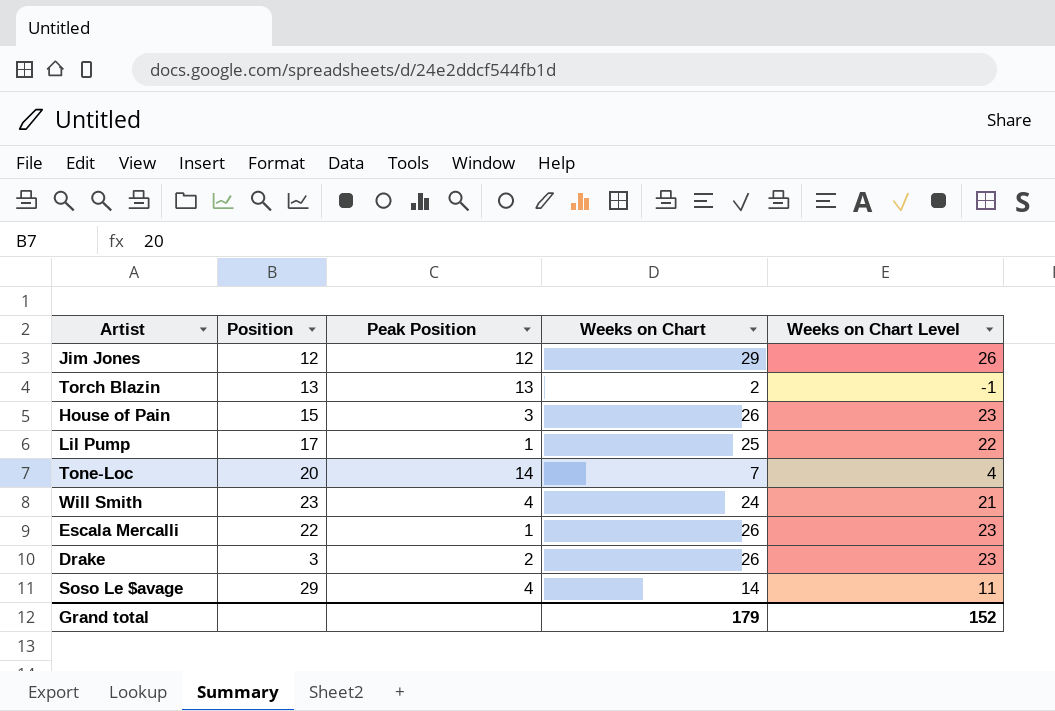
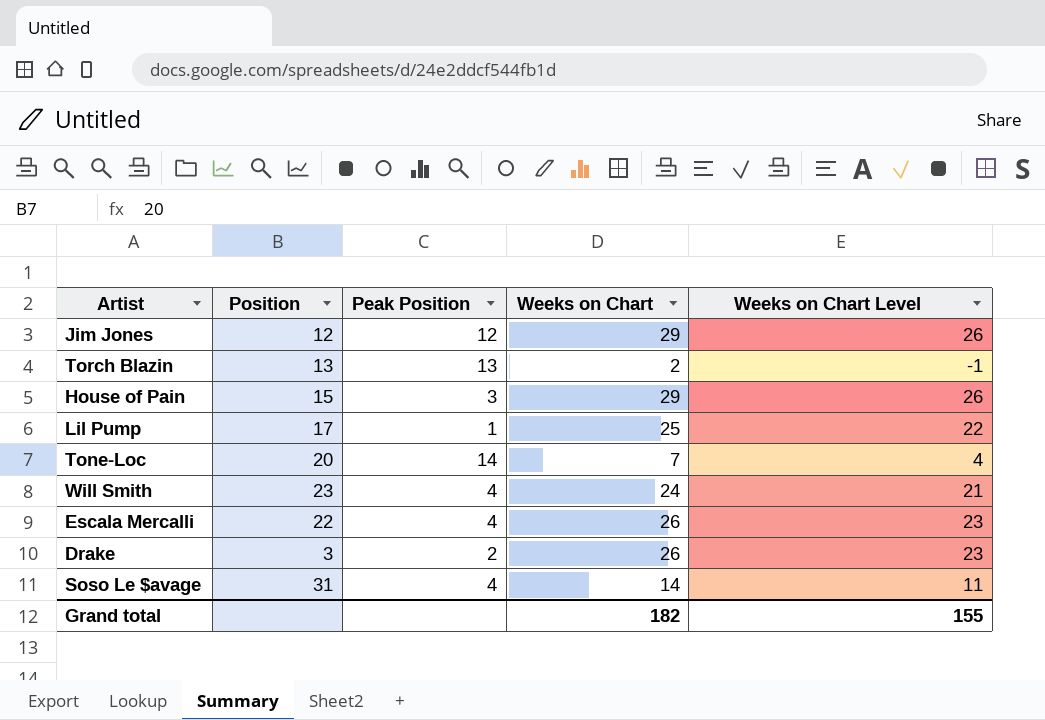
House of Pain | Weeks on Chart: 26 -> 29
House of Pain | Weeks on Chart Level: 23 -> 26
Escala Mercalli | Peak Position: 1 -> 4
Soso Le $avage | Position: 29 -> 31
Grand total | Weeks on Chart: 179 -> 182
Grand total | Weeks on Chart Level: 152 -> 155

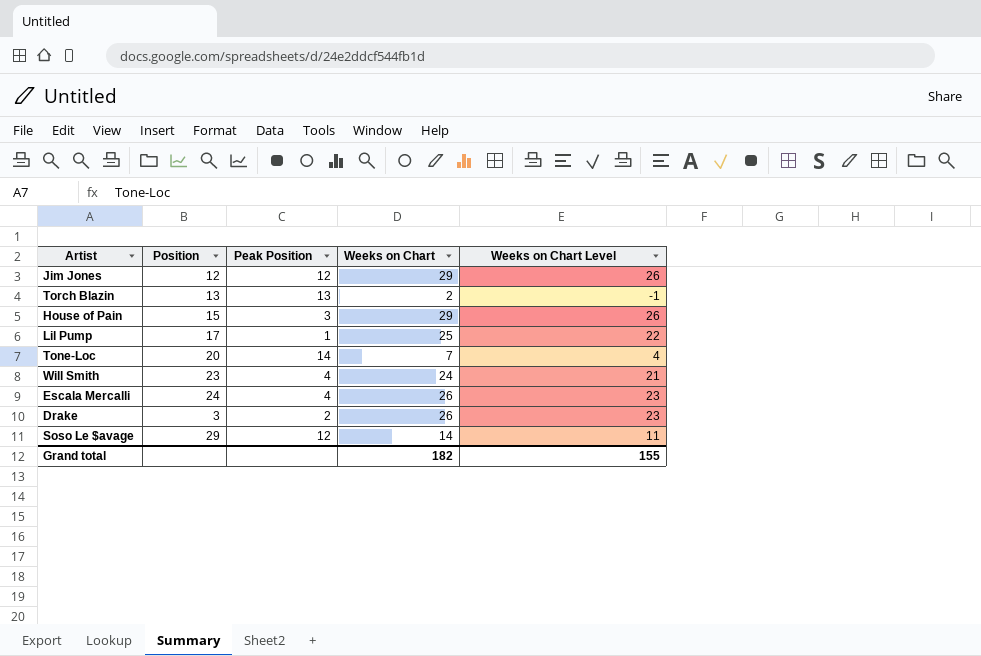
Escala Mercalli | Position: 22 -> 24
Soso Le $avage | Position: 31 -> 29
Soso Le $avage | Peak Position: 4 -> 12

